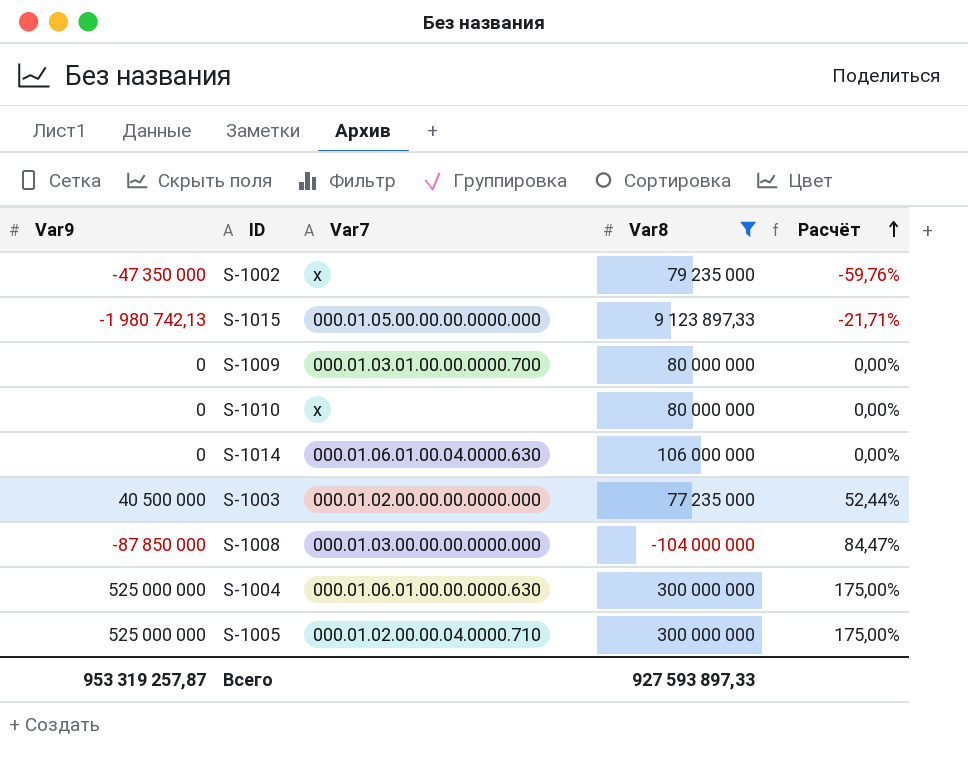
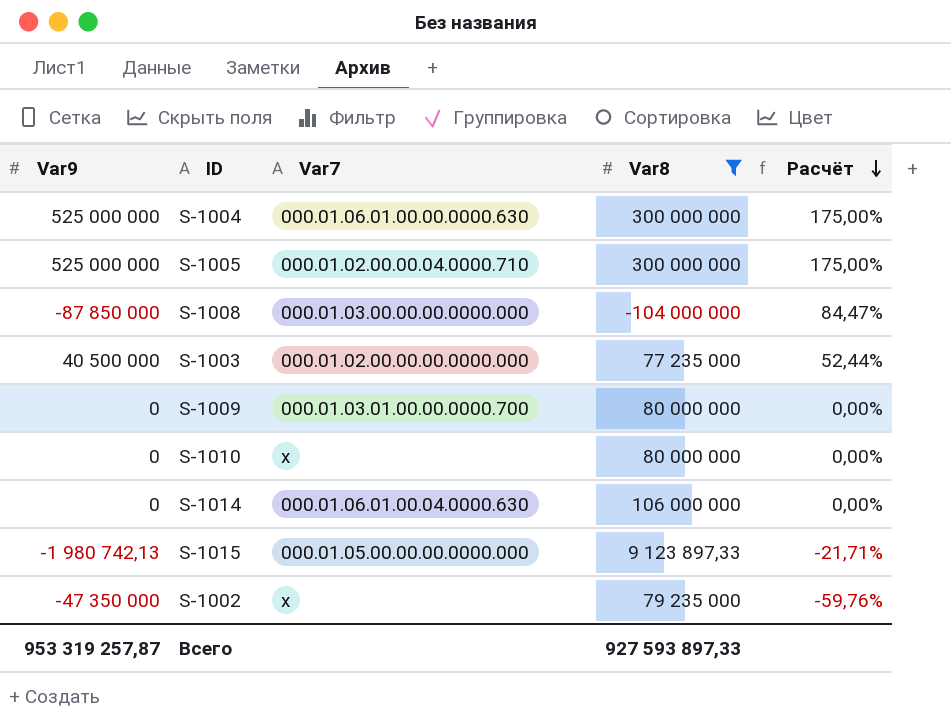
row order: Расчёт ascending -> Расчёт descending

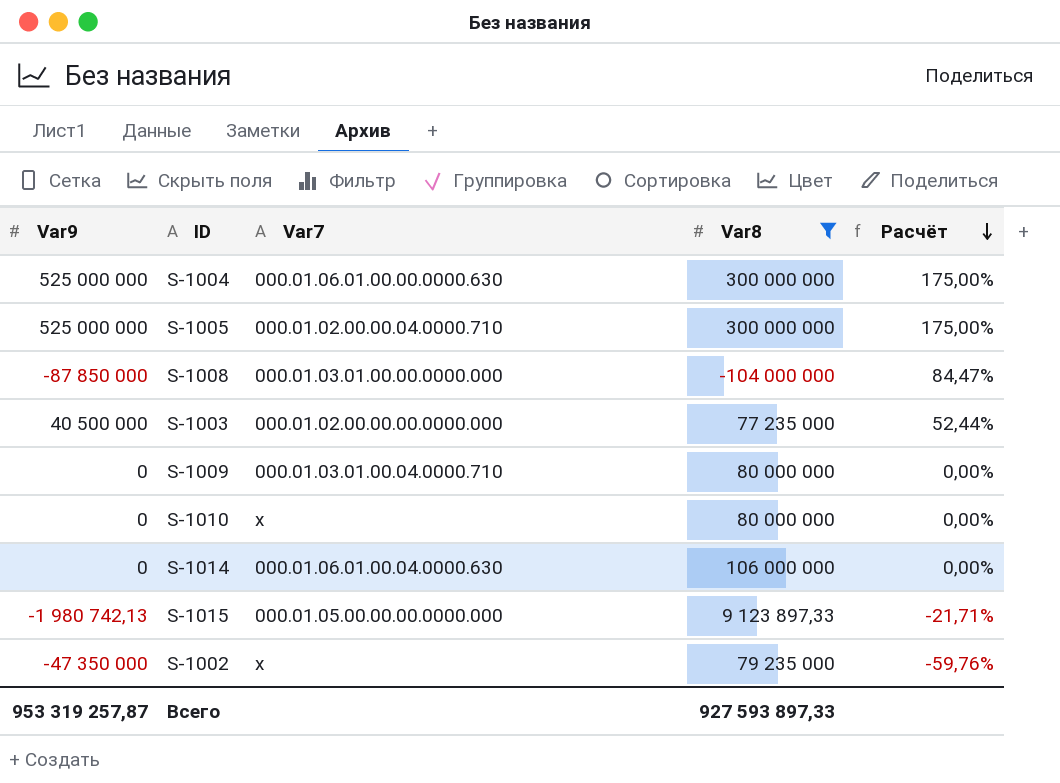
S-1008 | Var7: 000.01.03.00.00.00.0000.000 -> 000.01.03.01.00.00.0000.000
S-1009 | Var7: 000.01.03.01.00.00.0000.700 -> 000.01.03.01.00.04.0000.710

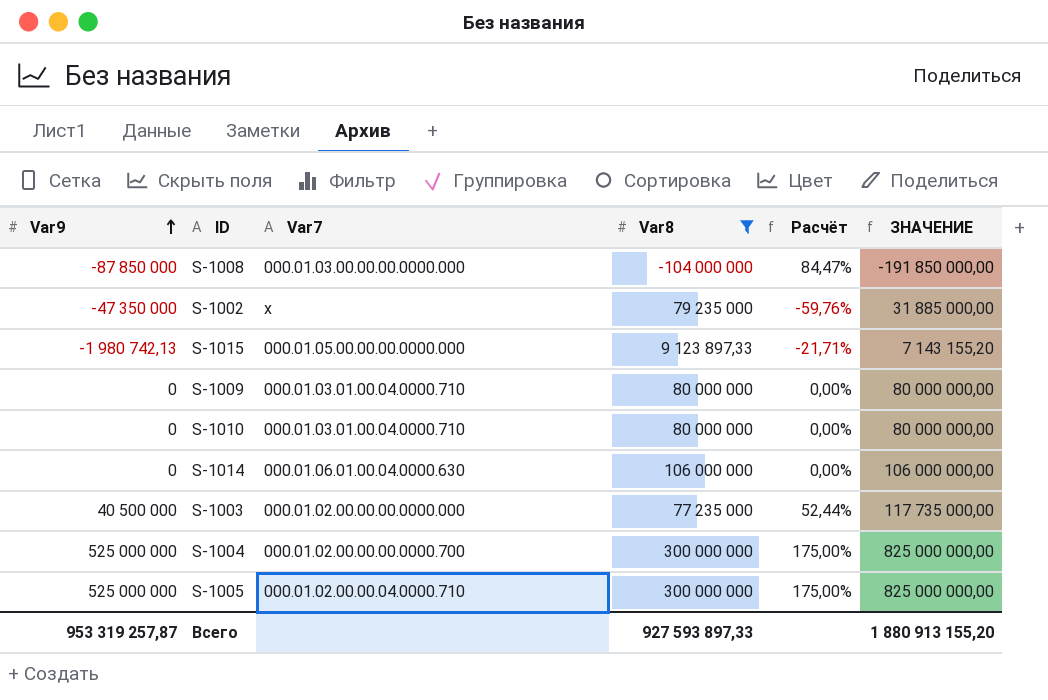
row order: Расчёт descending -> Var9 ascending
column ЗНАЧЕНИЕ | formula: none -> [Var9] + [Var8]
S-1008 | Var7: 000.01.03.01.00.00.0000.000 -> 000.01.03.00.00.00.0000.000
S-1010 | Var7: х -> 000.01.03.01.00.04.0000.710
S-1004 | Var7: 000.01.06.01.00.00.0000.630 -> 000.01.02.00.00.00.0000.700

